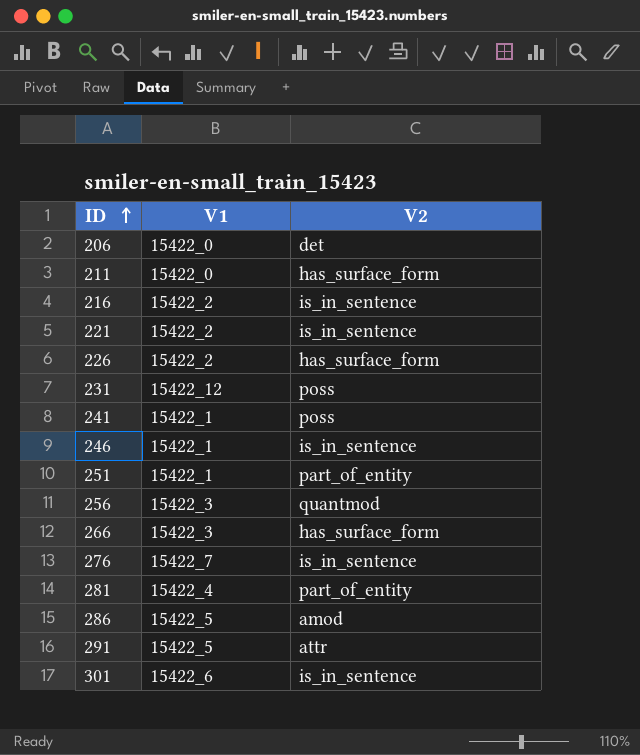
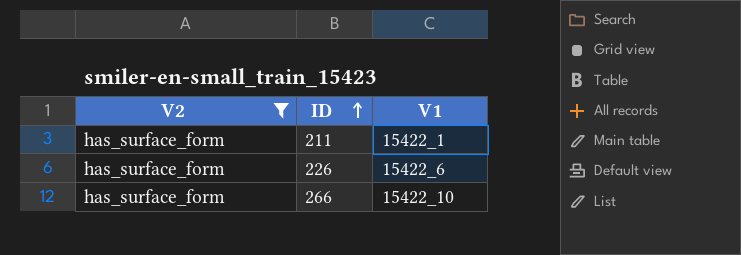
filter: none -> V2 = has_surface_form
column V2 | position: 3 -> 1
211 | V1: 15422_0 -> 15422_1
226 | V1: 15422_2 -> 15422_6
266 | V1: 15422_3 -> 15422_10

